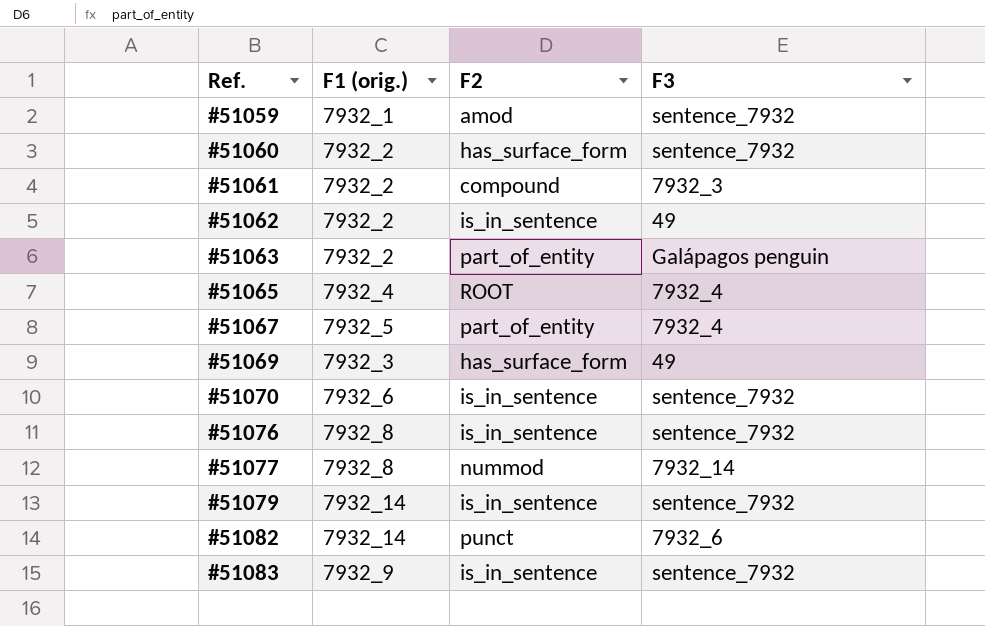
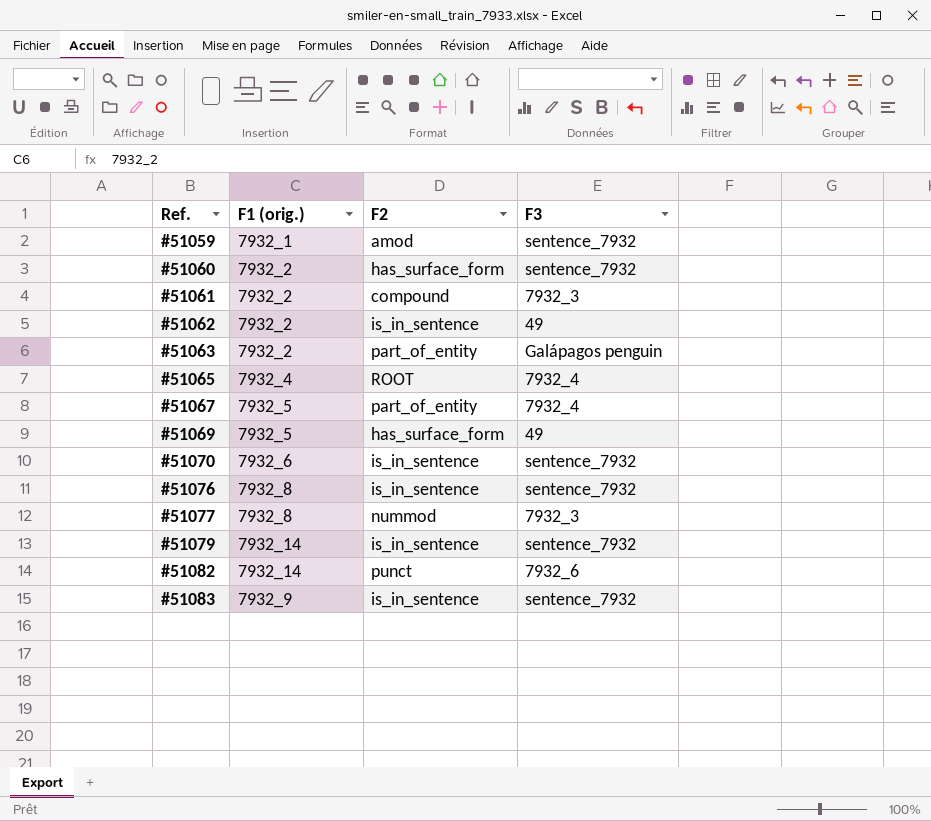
#51069 | F1 (orig.): 7932_3 -> 7932_5
#51077 | F3: 7932_14 -> 7932_3

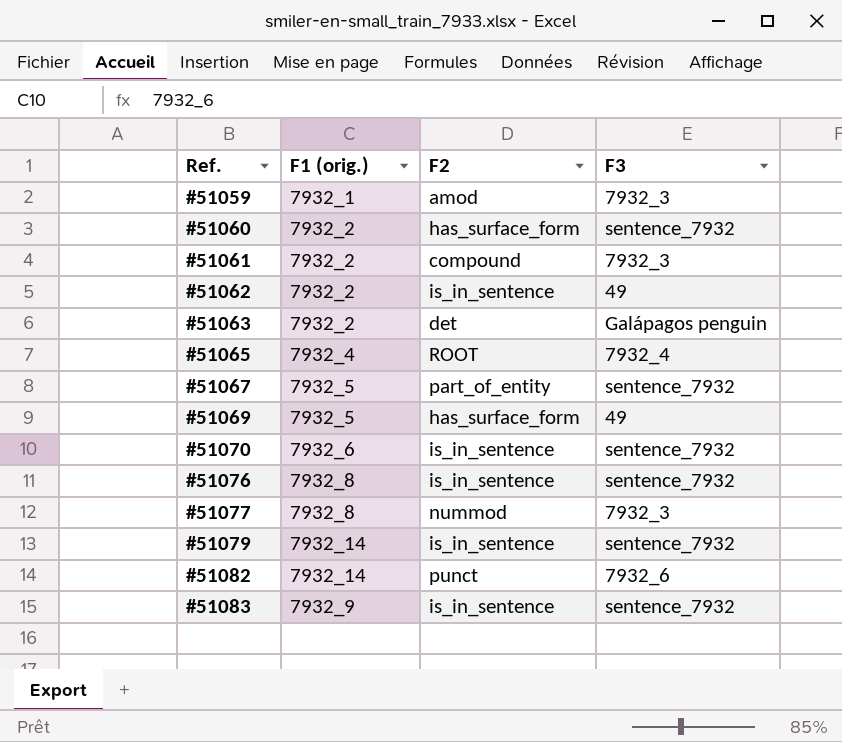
#51059 | F3: sentence_7932 -> 7932_3
#51063 | F2: part_of_entity -> det
#51067 | F3: 7932_4 -> sentence_7932

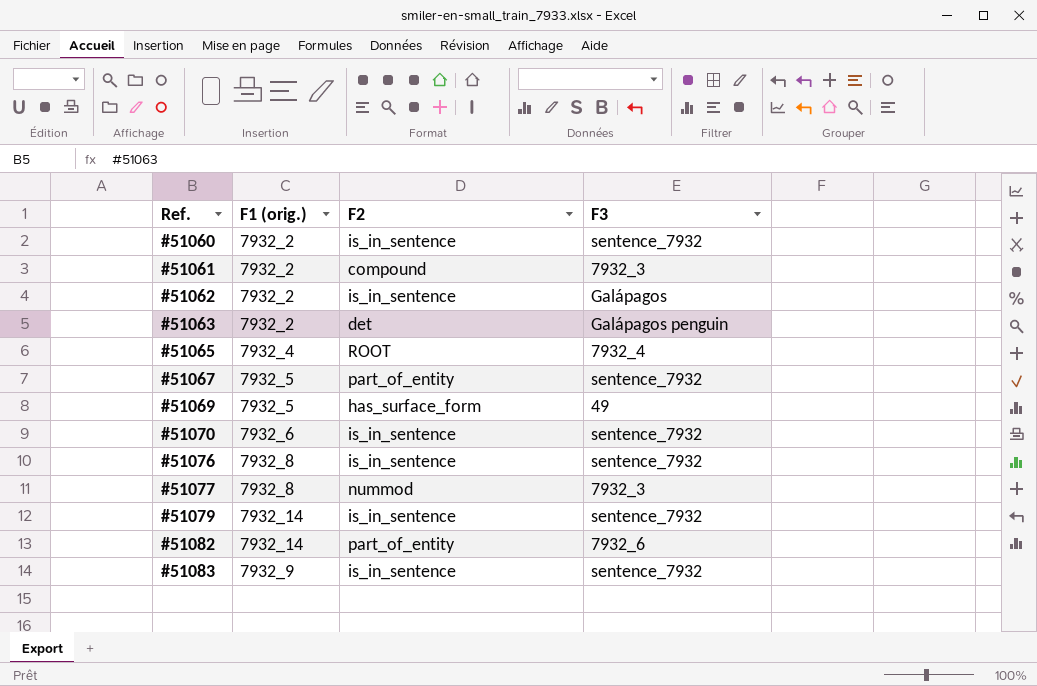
row #51059: 7932_1 | amod | 7932_3 -> none
#51060 | F2: has_surface_form -> is_in_sentence
#51062 | F3: 49 -> Galápagos
#51082 | F2: punct -> part_of_entity

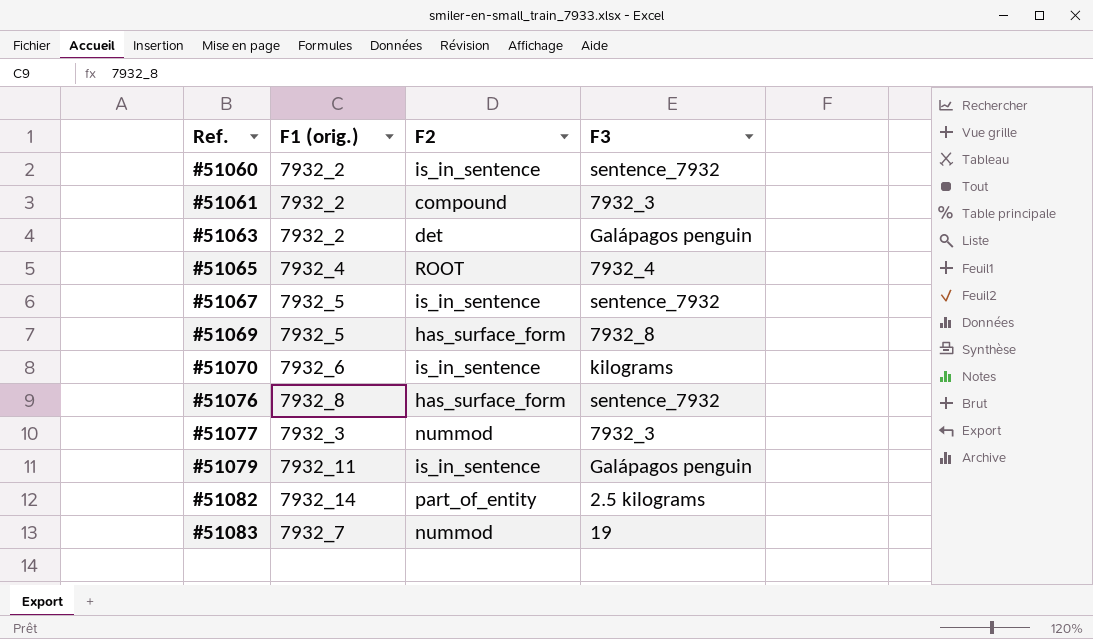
row #51062: 7932_2 | is_in_sentence | Galápagos -> none
#51067 | F2: part_of_entity -> is_in_sentence
#51069 | F3: 49 -> 7932_8
#51070 | F3: sentence_7932 -> kilograms
#51076 | F2: is_in_sentence -> has_surface_form
#51077 | F1 (orig.): 7932_8 -> 7932_3
#51079 | F1 (orig.): 7932_14 -> 7932_11
#51079 | F3: sentence_7932 -> Galápagos penguin
#51082 | F3: 7932_6 -> 2.5 kilograms
#51083 | F1 (orig.): 7932_9 -> 7932_7
#51083 | F2: is_in_sentence -> nummod
#51083 | F3: sentence_7932 -> 19

